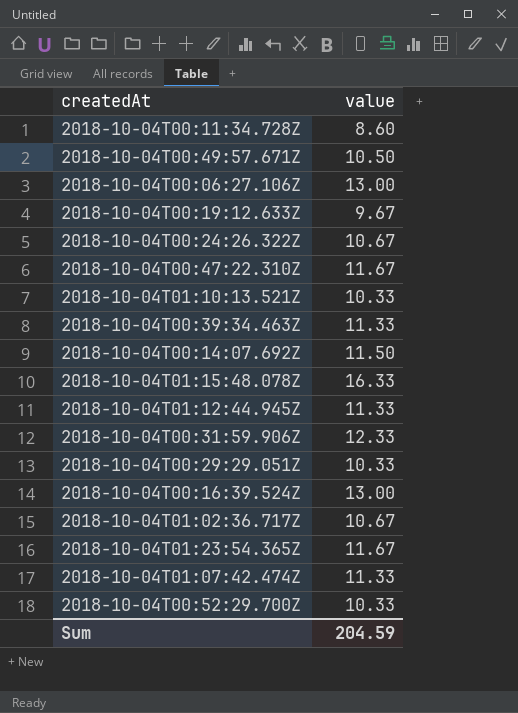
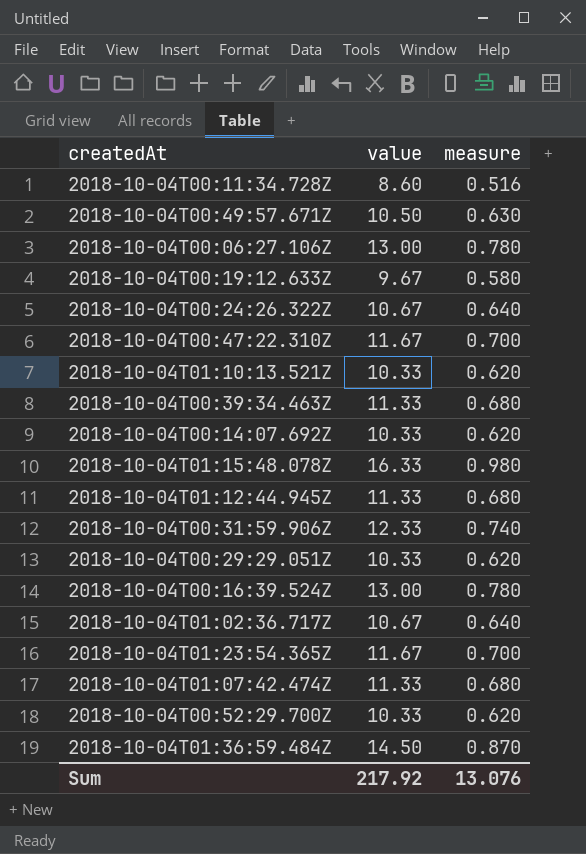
column measure | formula: none -> [value] * 0.06
2018-10-04T00:14:07.692Z | value: 11.50 -> 10.33
row 2018-10-04T01:36:59.484Z: none -> 14.50 | 0.870
Sum | value: 204.59 -> 217.92

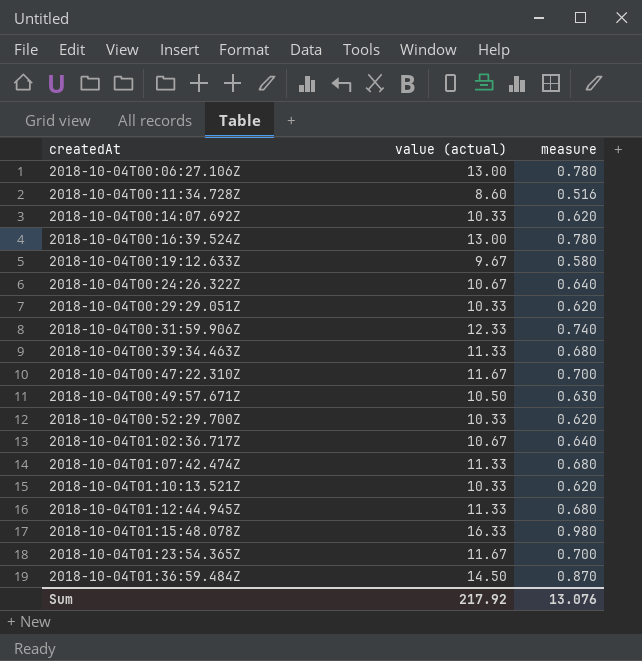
row order: none -> createdAt ascending
column name: value -> value (actual)

